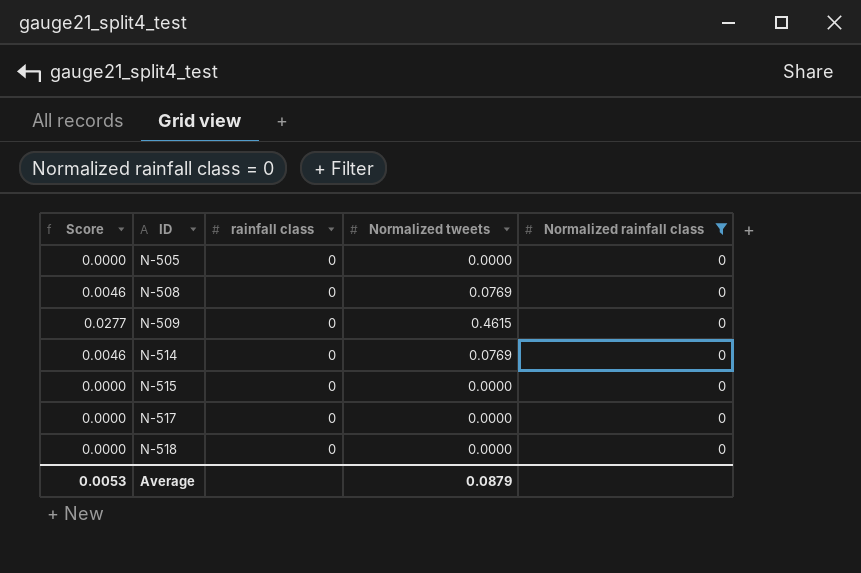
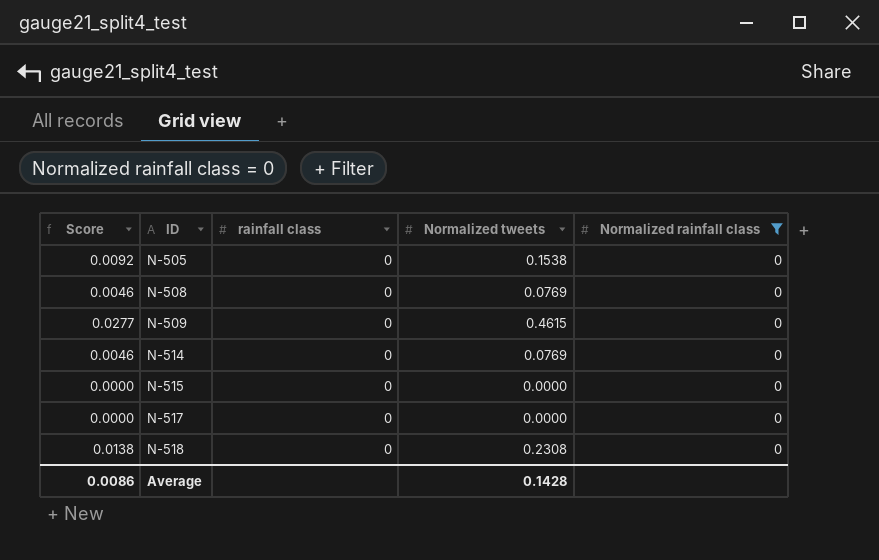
N-505 | Score: 0.0000 -> 0.0092
N-505 | Normalized tweets: 0.0000 -> 0.1538
N-518 | Score: 0.0000 -> 0.0138
N-518 | Normalized tweets: 0.0000 -> 0.2308
Average | Score: 0.0053 -> 0.0086
Average | Normalized tweets: 0.0879 -> 0.1428

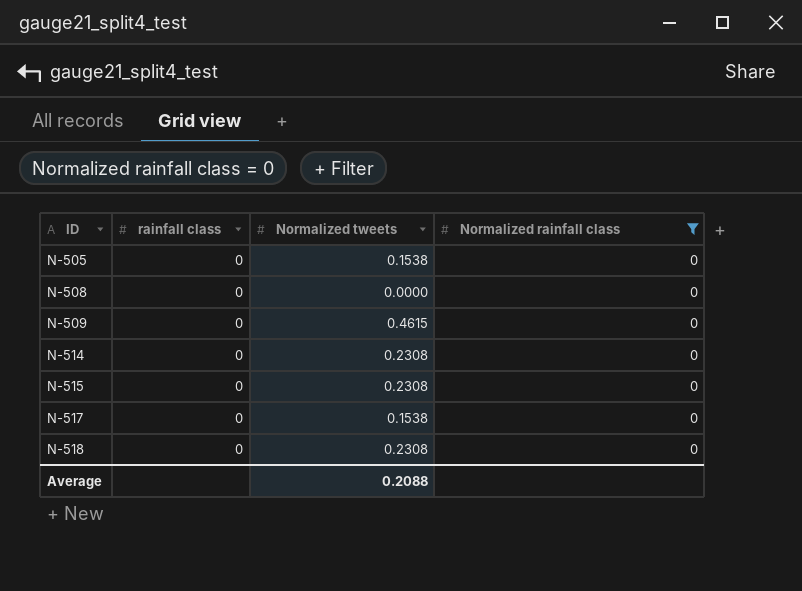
column Score | formula: [Normalized tweets] * 0.06 -> none
N-508 | Normalized tweets: 0.0769 -> 0.0000
N-514 | Normalized tweets: 0.0769 -> 0.2308
N-515 | Normalized tweets: 0.0000 -> 0.2308
N-517 | Normalized tweets: 0.0000 -> 0.1538
Average | Normalized tweets: 0.1428 -> 0.2088

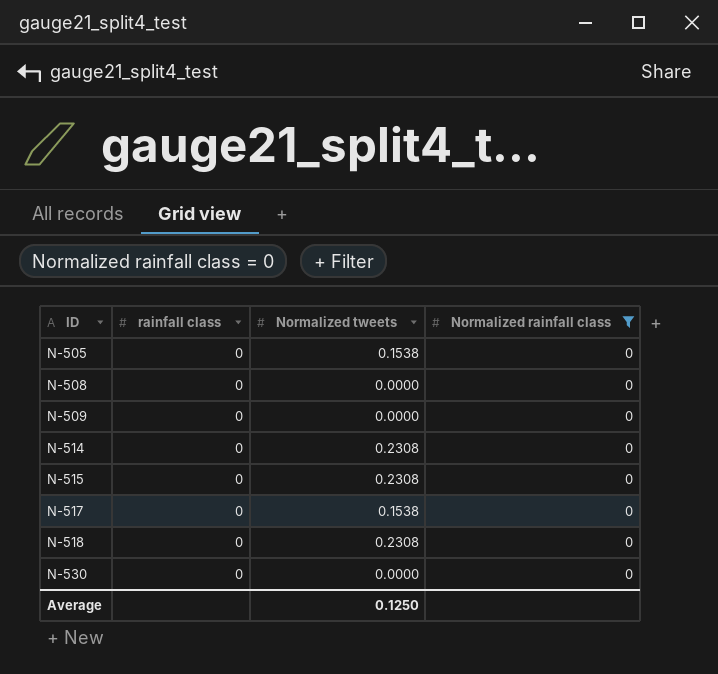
N-509 | Normalized tweets: 0.4615 -> 0.0000
row N-530: none -> 0 | 0.0000 | 0
Average | Normalized tweets: 0.2088 -> 0.1250

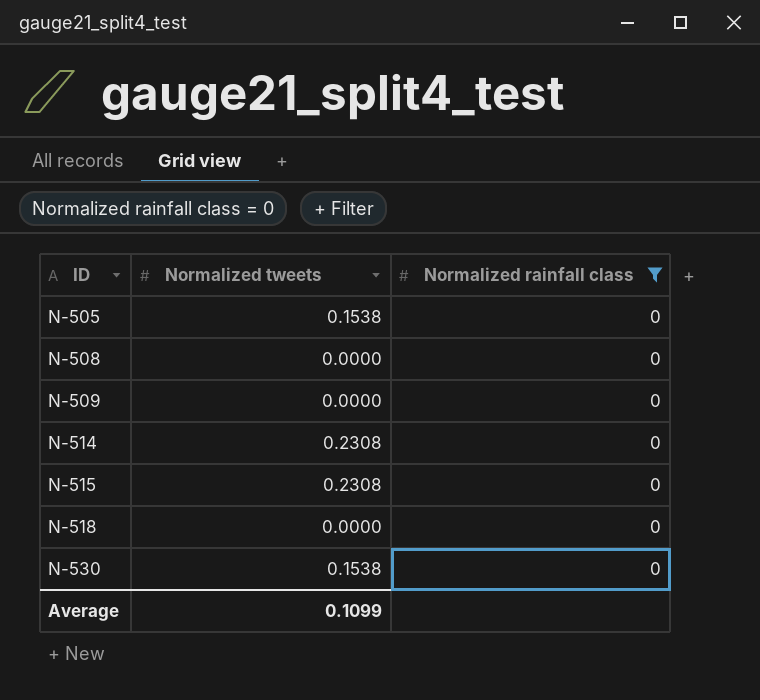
column rainfall class | position: 2 -> none
row N-517: 0 | 0.1538 | 0 -> none
N-518 | Normalized tweets: 0.2308 -> 0.0000
N-530 | Normalized tweets: 0.0000 -> 0.1538
Average | Normalized tweets: 0.1250 -> 0.1099

